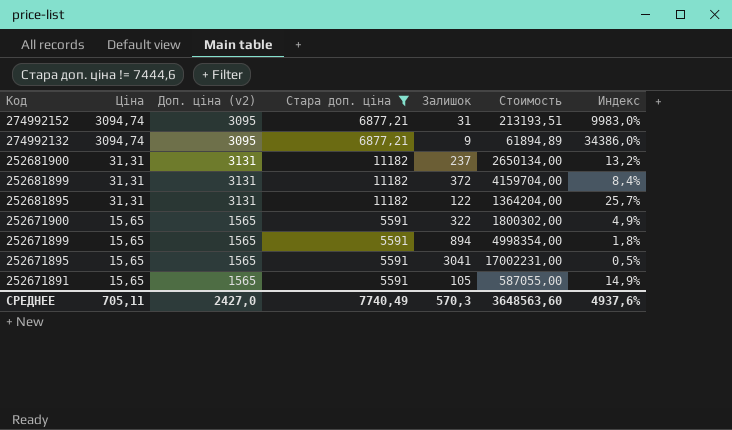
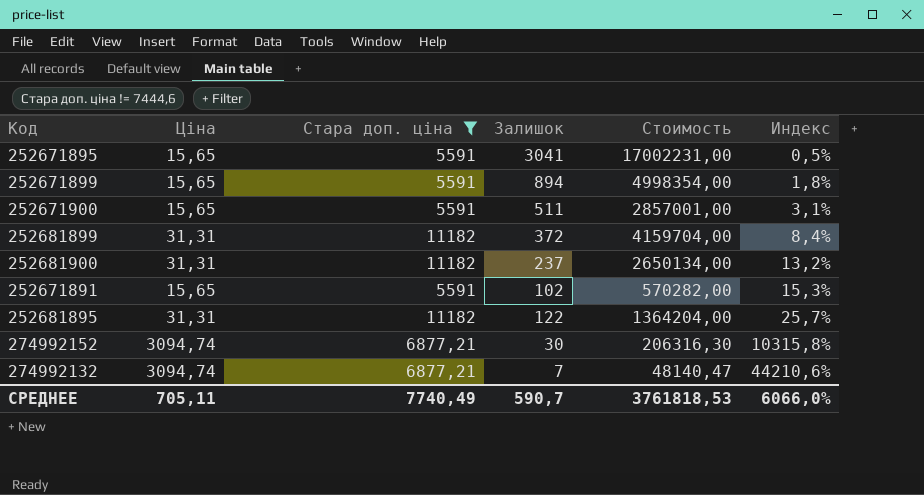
row order: Код descending -> Индекс ascending
column Доп. ціна (v2) | position: 3 -> none
252671900 | Залишок: 322 -> 511
252671900 | Стоимость: 1800302,00 -> 2857001,00
252671900 | Индекс: 4,9% -> 3,1%
252671891 | Залишок: 105 -> 102
252671891 | Стоимость: 587055,00 -> 570282,00
252671891 | Индекс: 14,9% -> 15,3%
274992152 | Залишок: 31 -> 30
274992152 | Стоимость: 213193,51 -> 206316,30
274992152 | Индекс: 9983,0% -> 10315,8%
274992132 | Залишок: 9 -> 7
274992132 | Стоимость: 61894,89 -> 48140,47
274992132 | Индекс: 34386,0% -> 44210,6%
СРЕДНЕЕ | Залишок: 570,3 -> 590,7
СРЕДНЕЕ | Стоимость: 3648563,60 -> 3761818,53
СРЕДНЕЕ | Индекс: 4937,6% -> 6066,0%

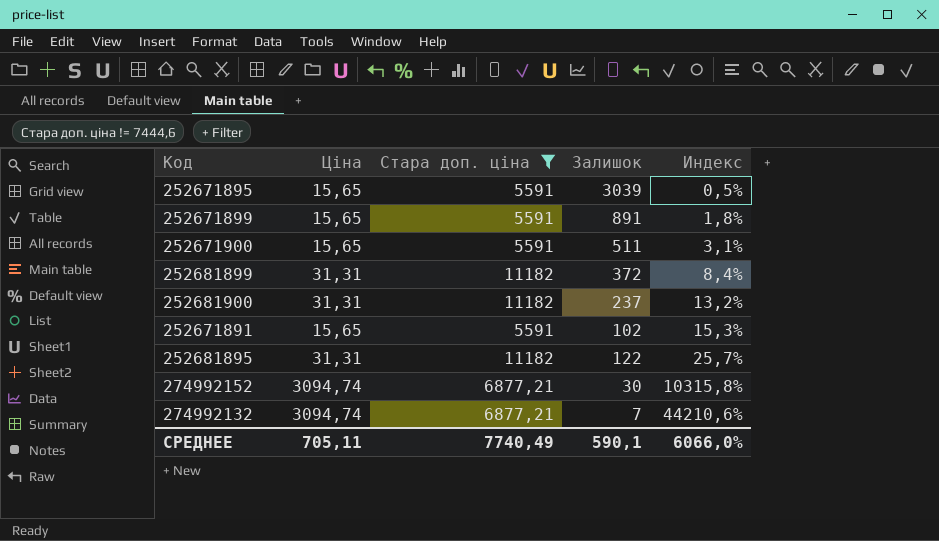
column Стоимость | formula: [Стара доп. ціна] * [Залишок] -> none
252671895 | Залишок: 3041 -> 3039
252671899 | Залишок: 894 -> 891
СРЕДНЕЕ | Залишок: 590,7 -> 590,1

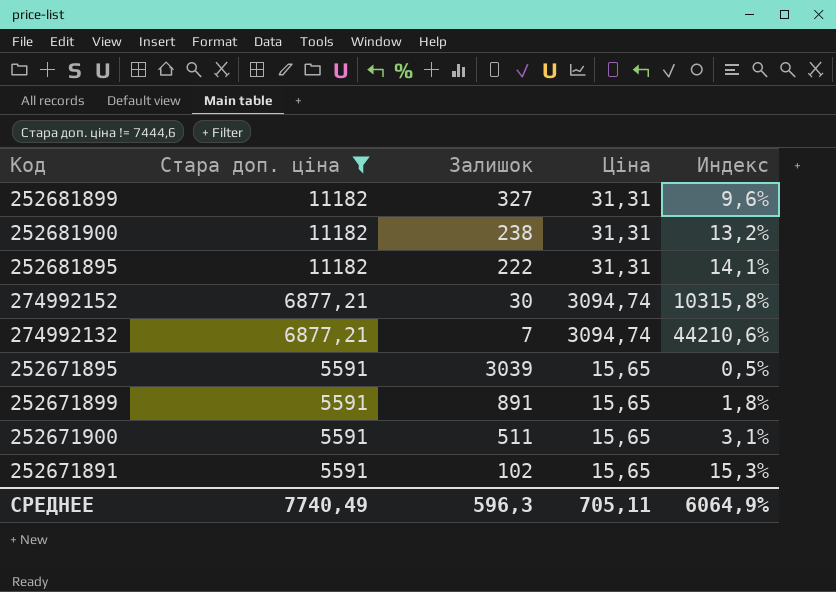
row order: Индекс ascending -> Стара доп. ціна descending
column Ціна | position: 2 -> 4
252681899 | Залишок: 372 -> 327
252681899 | Индекс: 8,4% -> 9,6%
252681900 | Залишок: 237 -> 238
252681895 | Залишок: 122 -> 222
252681895 | Индекс: 25,7% -> 14,1%
СРЕДНЕЕ | Залишок: 590,1 -> 596,3
СРЕДНЕЕ | Индекс: 6066,0% -> 6064,9%

